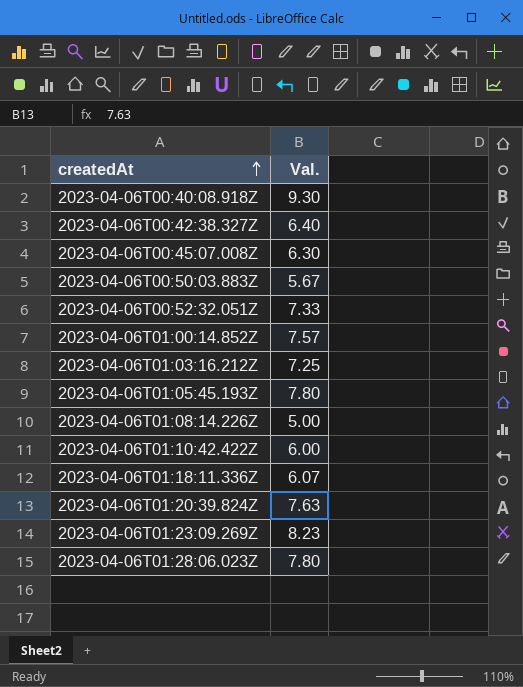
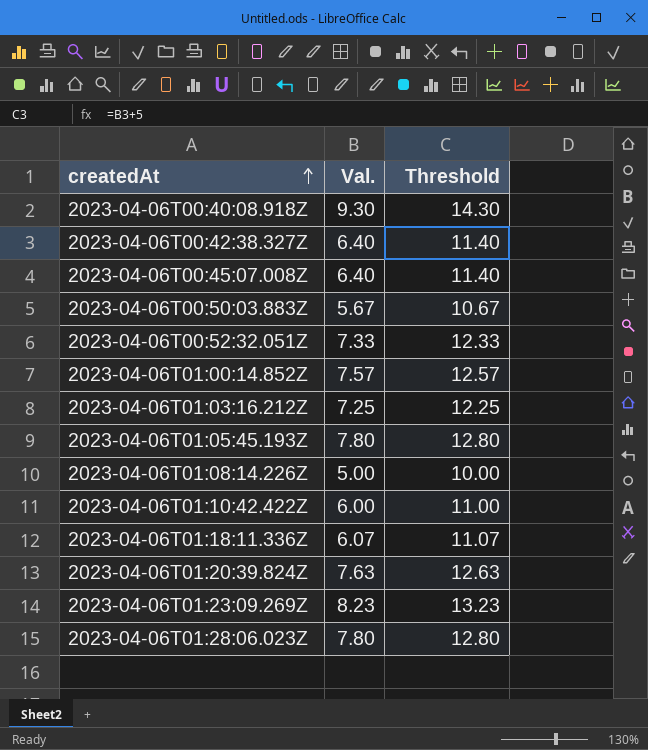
column Threshold | formula: none -> [Val.] + 5
2023-04-06T00:45:07.008Z | Val.: 6.30 -> 6.40

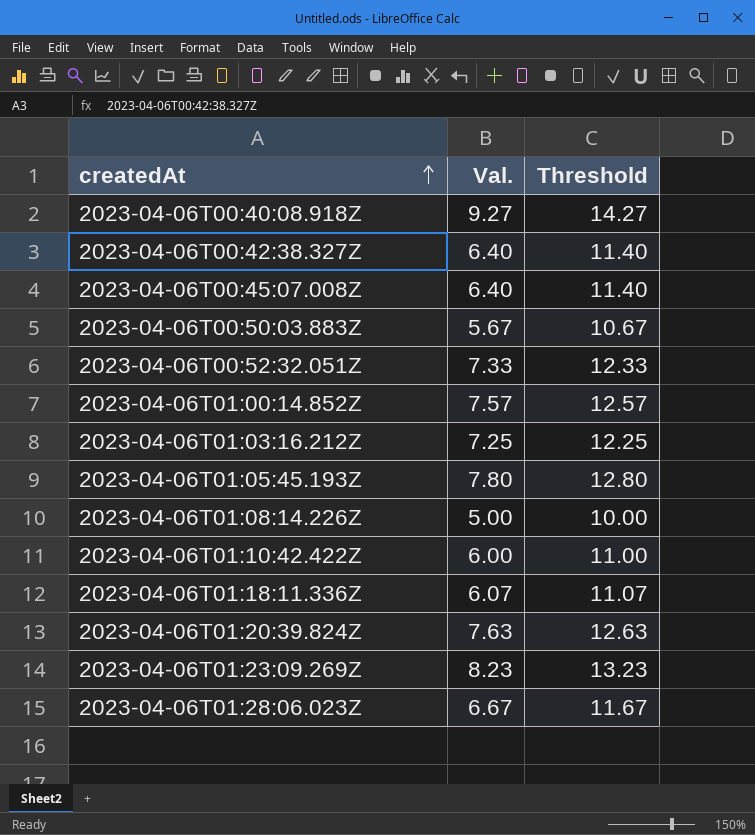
2023-04-06T00:40:08.918Z | Val.: 9.30 -> 9.27
2023-04-06T00:40:08.918Z | Threshold: 14.30 -> 14.27
2023-04-06T01:28:06.023Z | Val.: 7.80 -> 6.67
2023-04-06T01:28:06.023Z | Threshold: 12.80 -> 11.67

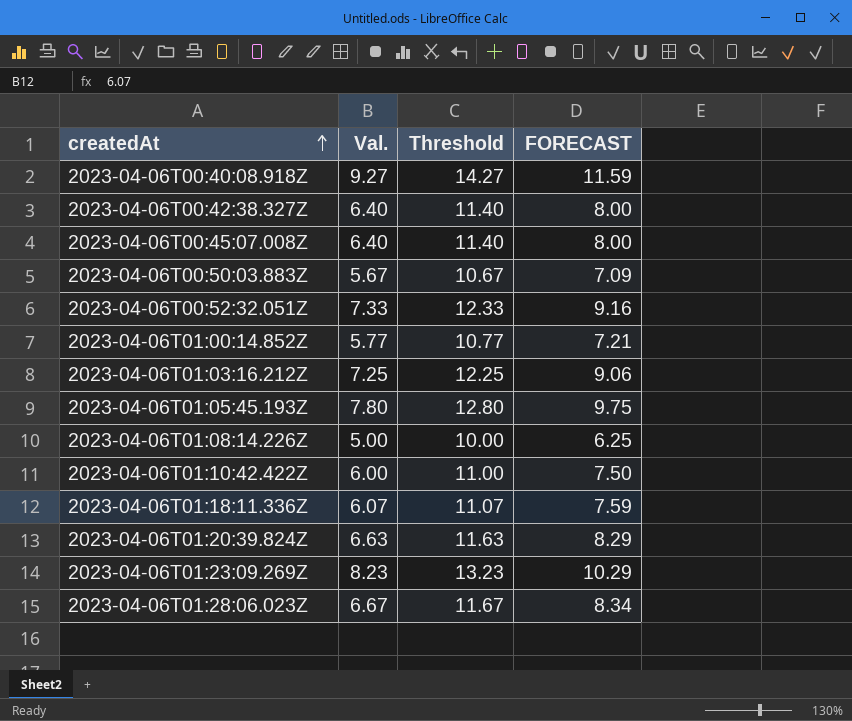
column FORECAST | formula: none -> [Val.] * 1.25
2023-04-06T01:00:14.852Z | Val.: 7.57 -> 5.77
2023-04-06T01:00:14.852Z | Threshold: 12.57 -> 10.77
2023-04-06T01:20:39.824Z | Val.: 7.63 -> 6.63
2023-04-06T01:20:39.824Z | Threshold: 12.63 -> 11.63

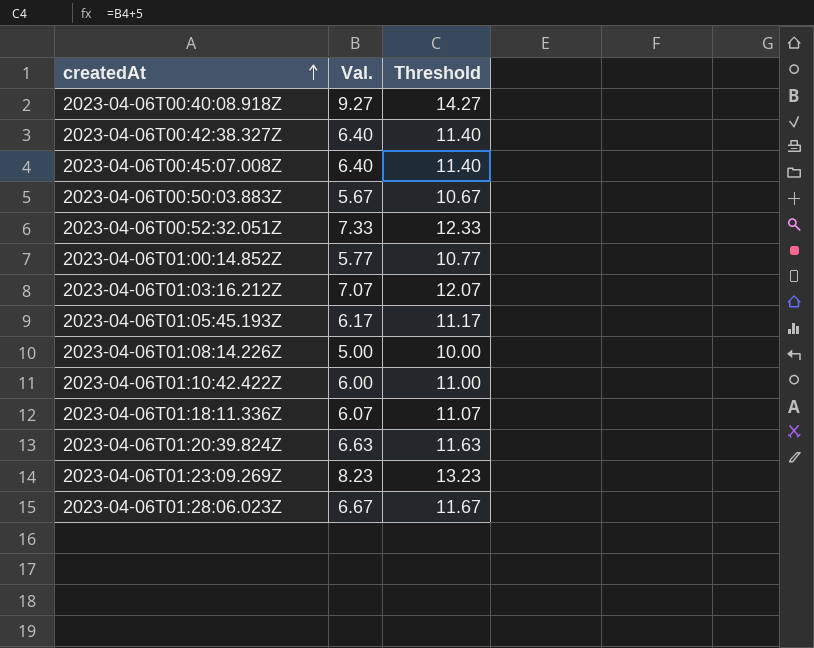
column FORECAST | formula: [Val.] * 1.25 -> none
2023-04-06T01:03:16.212Z | Val.: 7.25 -> 7.07
2023-04-06T01:03:16.212Z | Threshold: 12.25 -> 12.07
2023-04-06T01:05:45.193Z | Val.: 7.80 -> 6.17
2023-04-06T01:05:45.193Z | Threshold: 12.80 -> 11.17

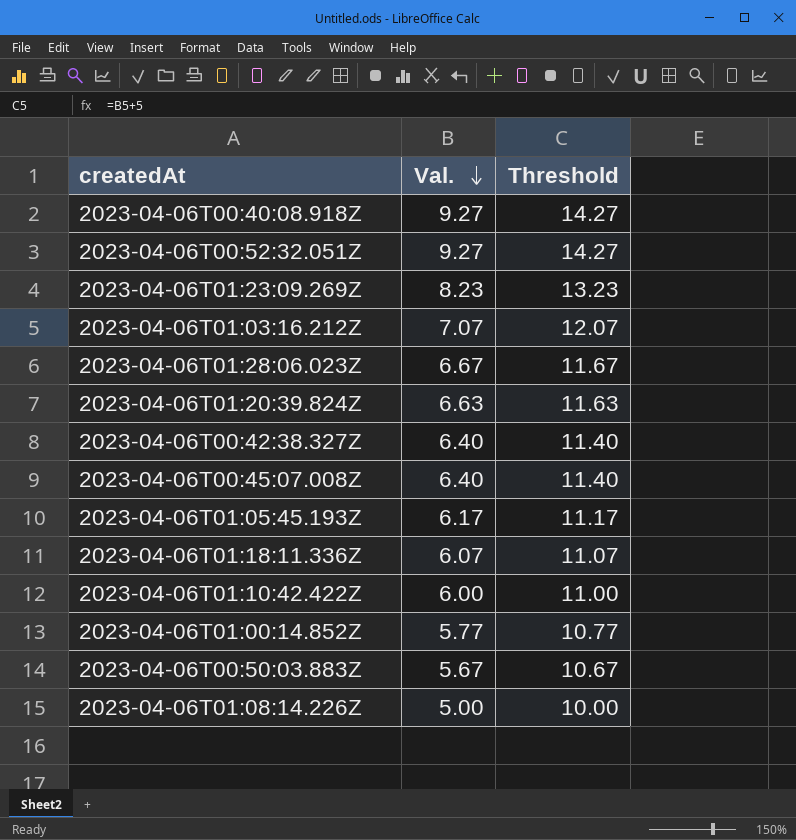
row order: createdAt ascending -> Val. descending
2023-04-06T00:52:32.051Z | Val.: 7.33 -> 9.27
2023-04-06T00:52:32.051Z | Threshold: 12.33 -> 14.27

